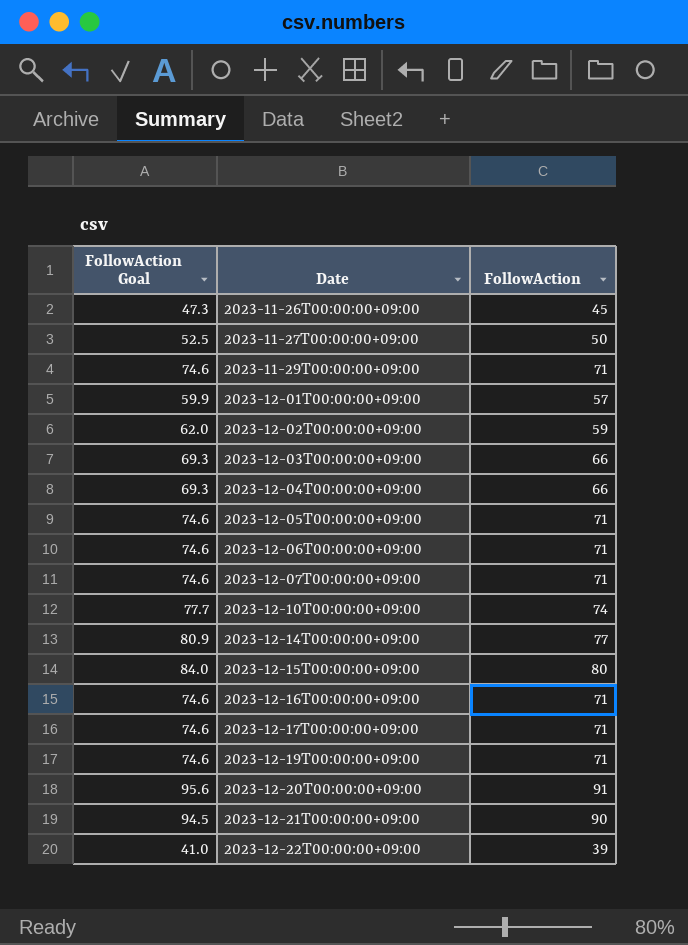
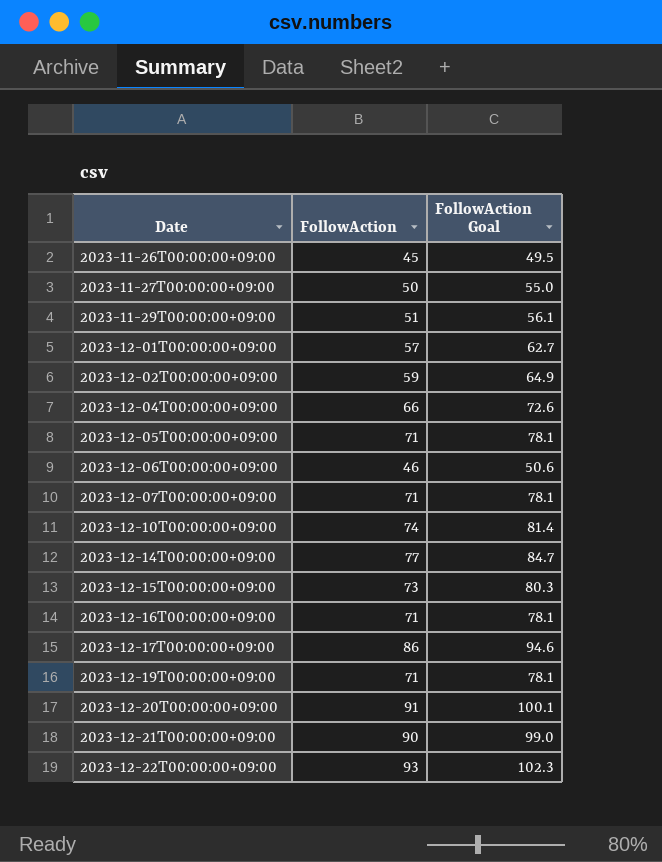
column FollowAction Goal | formula: [FollowAction] * 1.05 -> [FollowAction] * 1.1
column FollowAction Goal | position: 1 -> 3
row 2023-12-03T00:00:00+09:00: 69.3 | 66 -> none
2023-11-29T00:00:00+09:00 | FollowAction: 71 -> 51
2023-12-06T00:00:00+09:00 | FollowAction: 71 -> 46
2023-12-15T00:00:00+09:00 | FollowAction: 80 -> 73
2023-12-17T00:00:00+09:00 | FollowAction: 71 -> 86
2023-12-22T00:00:00+09:00 | FollowAction: 39 -> 93

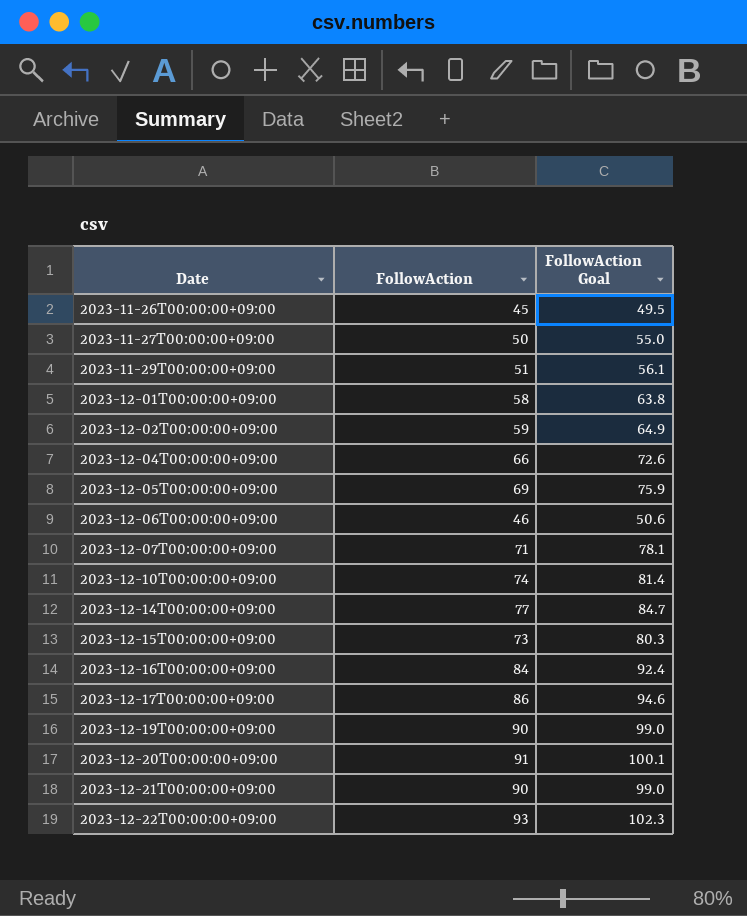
2023-12-01T00:00:00+09:00 | FollowAction: 57 -> 58
2023-12-01T00:00:00+09:00 | FollowAction Goal: 62.7 -> 63.8
2023-12-05T00:00:00+09:00 | FollowAction: 71 -> 69
2023-12-05T00:00:00+09:00 | FollowAction Goal: 78.1 -> 75.9
2023-12-16T00:00:00+09:00 | FollowAction: 71 -> 84
2023-12-16T00:00:00+09:00 | FollowAction Goal: 78.1 -> 92.4
2023-12-19T00:00:00+09:00 | FollowAction: 71 -> 90
2023-12-19T00:00:00+09:00 | FollowAction Goal: 78.1 -> 99.0

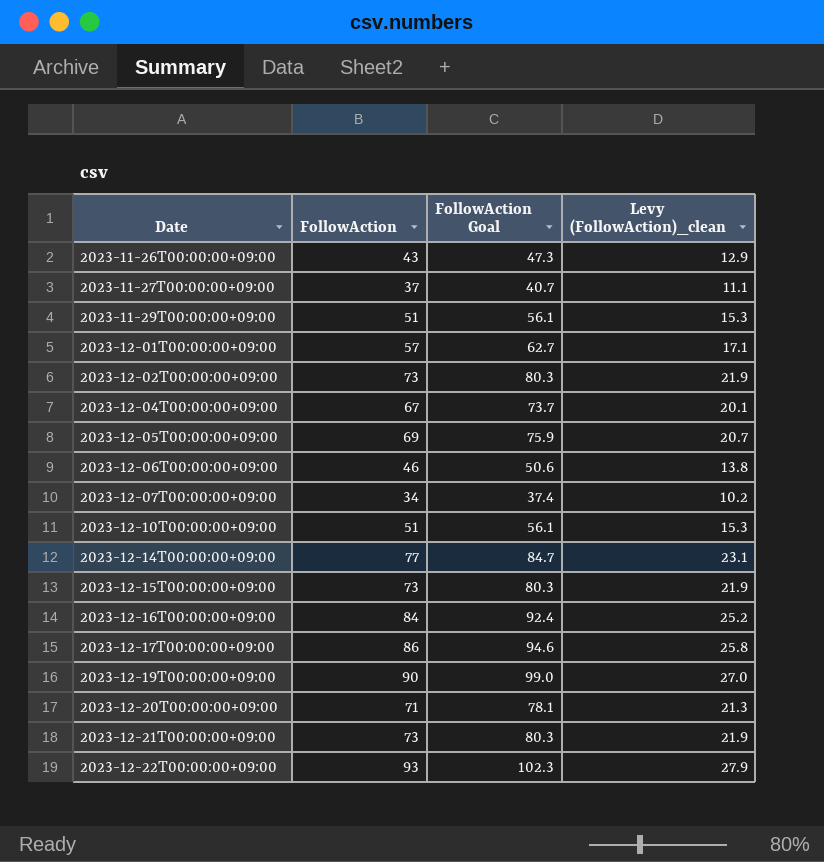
column Levy (FollowAction)_clean | formula: none -> [FollowAction] * 0.3
2023-11-26T00:00:00+09:00 | FollowAction: 45 -> 43
2023-11-26T00:00:00+09:00 | FollowAction Goal: 49.5 -> 47.3
2023-11-27T00:00:00+09:00 | FollowAction: 50 -> 37
2023-11-27T00:00:00+09:00 | FollowAction Goal: 55.0 -> 40.7
2023-12-01T00:00:00+09:00 | FollowAction: 58 -> 57
2023-12-01T00:00:00+09:00 | FollowAction Goal: 63.8 -> 62.7
2023-12-02T00:00:00+09:00 | FollowAction: 59 -> 73
2023-12-02T00:00:00+09:00 | FollowAction Goal: 64.9 -> 80.3
2023-12-04T00:00:00+09:00 | FollowAction: 66 -> 67
2023-12-04T00:00:00+09:00 | FollowAction Goal: 72.6 -> 73.7
2023-12-07T00:00:00+09:00 | FollowAction: 71 -> 34
2023-12-07T00:00:00+09:00 | FollowAction Goal: 78.1 -> 37.4
2023-12-10T00:00:00+09:00 | FollowAction: 74 -> 51
2023-12-10T00:00:00+09:00 | FollowAction Goal: 81.4 -> 56.1
2023-12-20T00:00:00+09:00 | FollowAction: 91 -> 71
2023-12-20T00:00:00+09:00 | FollowAction Goal: 100.1 -> 78.1
2023-12-21T00:00:00+09:00 | FollowAction: 90 -> 73
2023-12-21T00:00:00+09:00 | FollowAction Goal: 99.0 -> 80.3

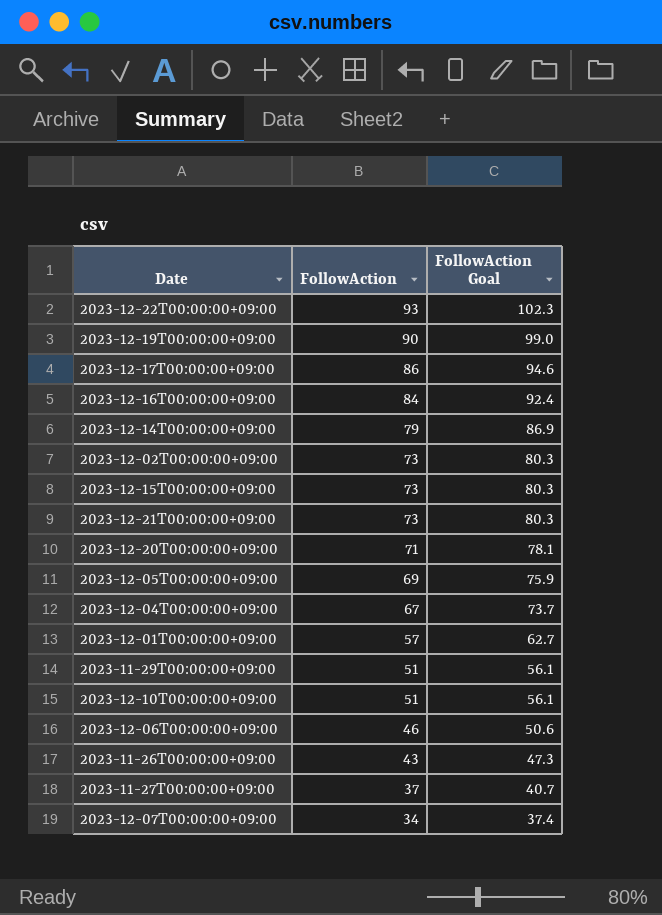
row order: Date ascending -> FollowAction descending
column Levy (FollowAction)_clean | formula: [FollowAction] * 0.3 -> none
2023-12-14T00:00:00+09:00 | FollowAction: 77 -> 79
2023-12-14T00:00:00+09:00 | FollowAction Goal: 84.7 -> 86.9

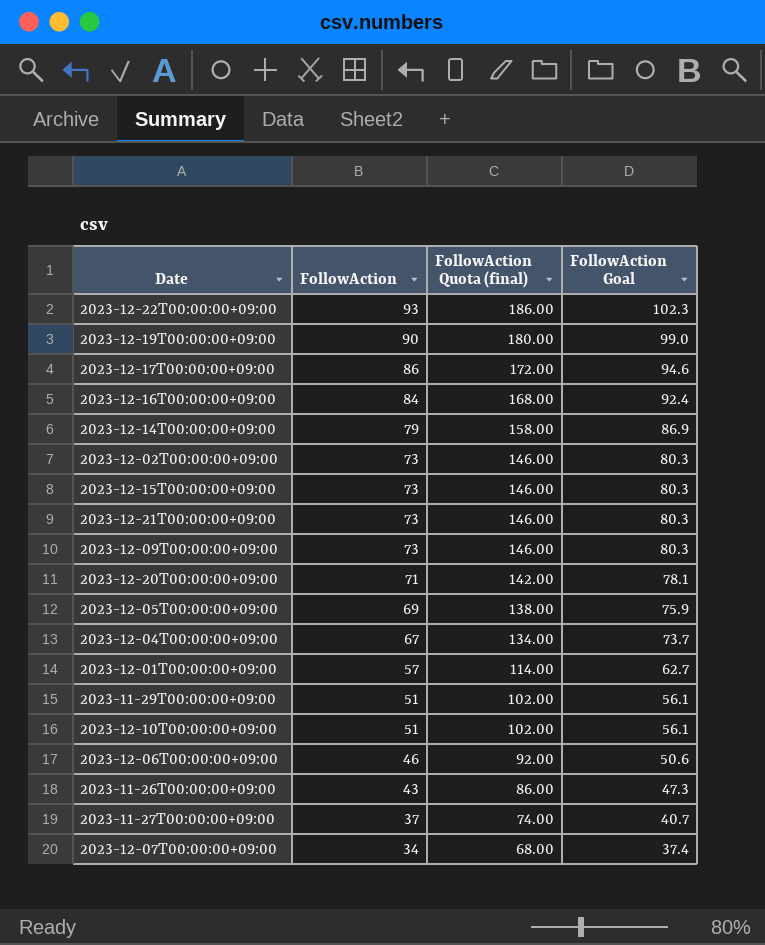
column FollowAction Quota (final) | formula: none -> [FollowAction] * 2
row 2023-12-09T00:00:00+09:00: none -> 73 | 146.00 | 80.3

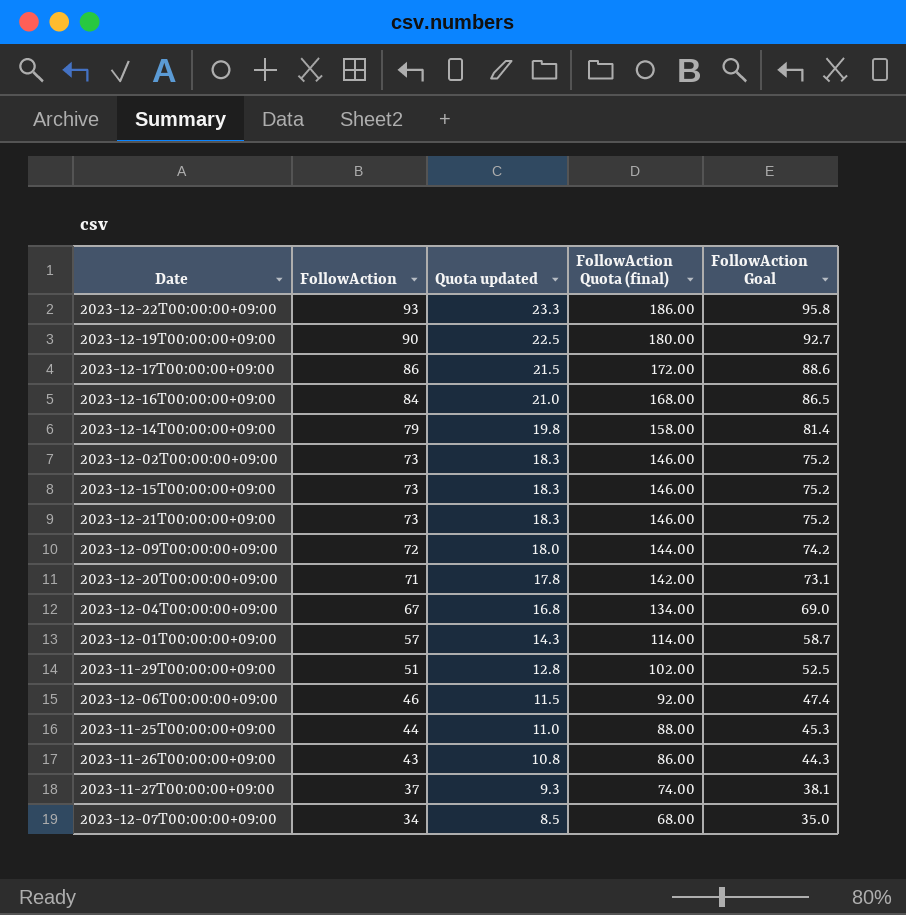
column Quota updated | formula: none -> [FollowAction] * 0.25
column FollowAction Goal | formula: [FollowAction] * 1.1 -> [FollowAction] * 1.03
row 2023-12-05T00:00:00+09:00: 69 | 138.00 | 75.9 -> none
row 2023-12-10T00:00:00+09:00: 51 | 102.00 | 56.1 -> none
2023-12-09T00:00:00+09:00 | FollowAction: 73 -> 72
2023-12-09T00:00:00+09:00 | FollowAction Quota (final): 146.00 -> 144.00
row 2023-11-25T00:00:00+09:00: none -> 44 | 11.0 | 88.00 | 45.3

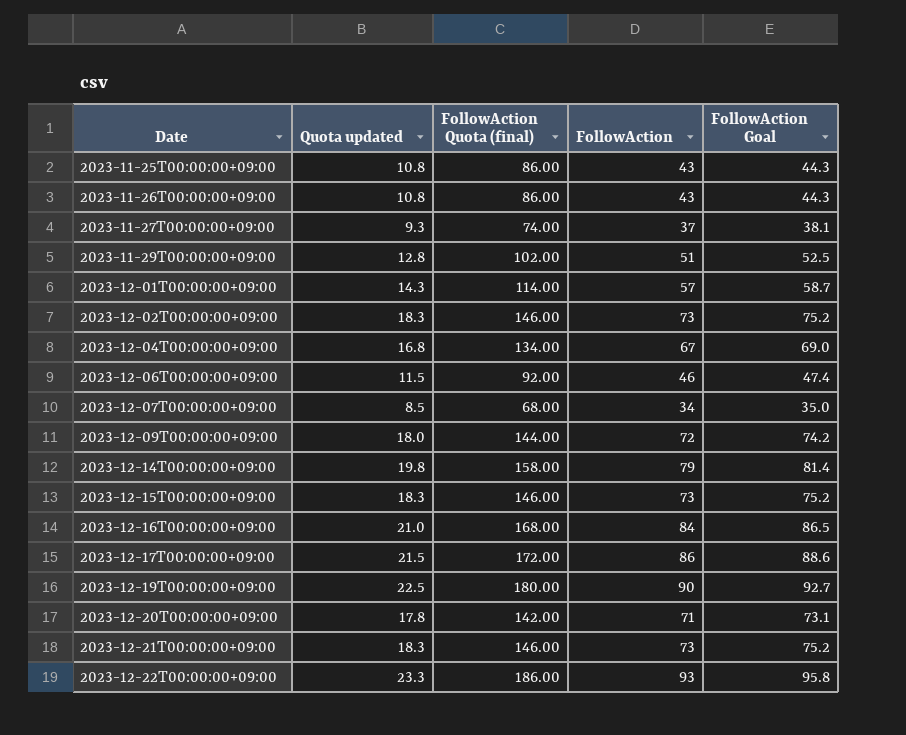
row order: FollowAction descending -> Date ascending
column FollowAction | position: 2 -> 4
2023-11-25T00:00:00+09:00 | Quota updated: 11.0 -> 10.8
2023-11-25T00:00:00+09:00 | FollowAction Quota (final): 88.00 -> 86.00
2023-11-25T00:00:00+09:00 | FollowAction: 44 -> 43
2023-11-25T00:00:00+09:00 | FollowAction Goal: 45.3 -> 44.3

